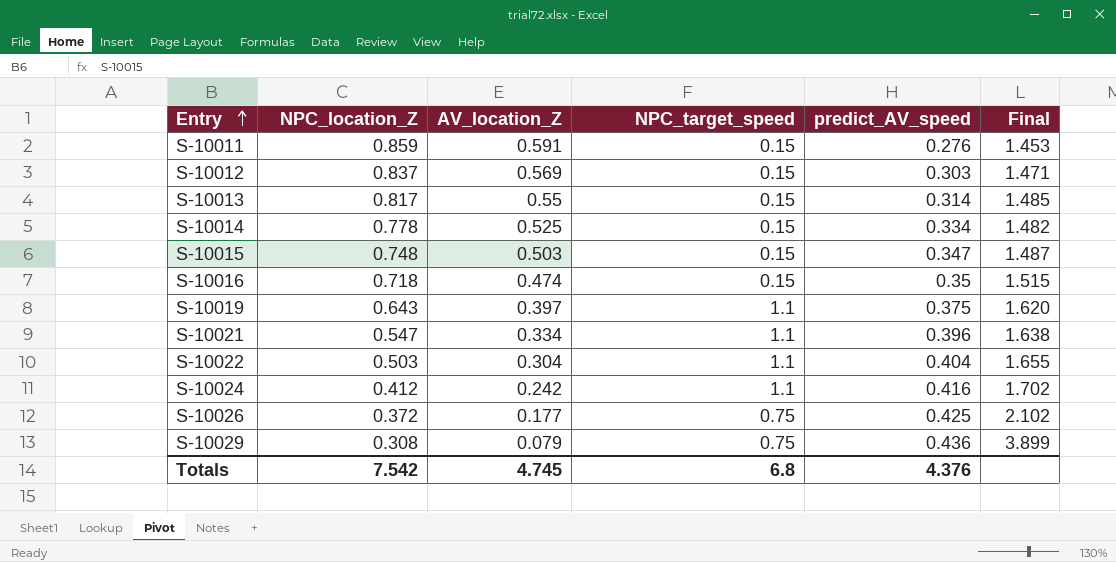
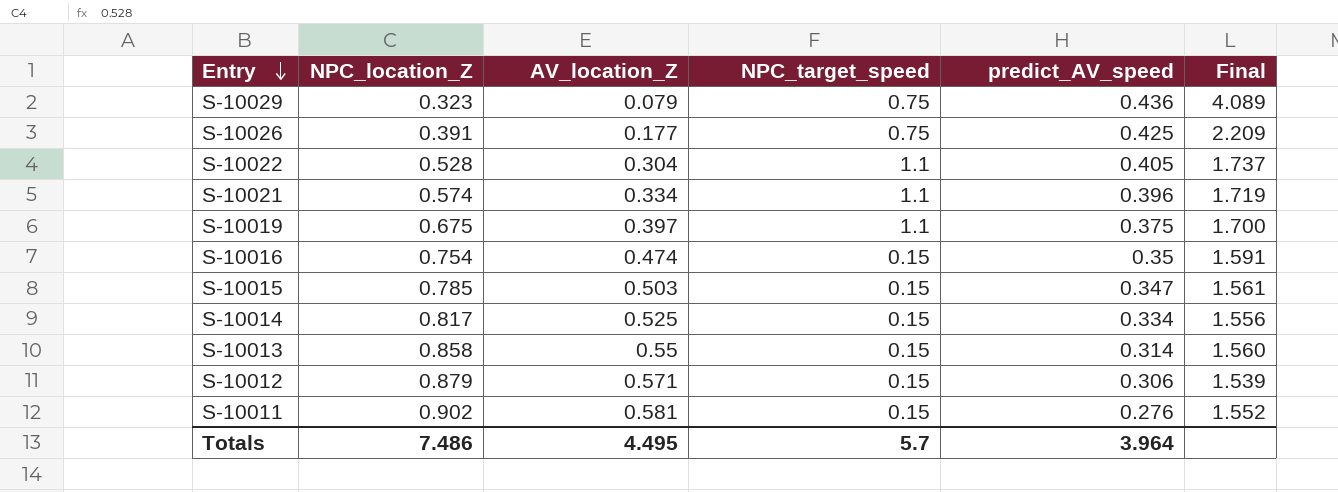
row order: Entry ascending -> Entry descending
row S-10024: 0.412 | 0.242 | 1.1 | 0.416 | 1.702 -> none
S-10029 | NPC_location_Z: 0.308 -> 0.323
S-10029 | Final: 3.899 -> 4.089
S-10026 | NPC_location_Z: 0.372 -> 0.391
S-10026 | Final: 2.102 -> 2.209
S-10022 | NPC_location_Z: 0.503 -> 0.528
S-10022 | predict_AV_speed: 0.404 -> 0.405
S-10022 | Final: 1.655 -> 1.737
S-10021 | NPC_location_Z: 0.547 -> 0.574
S-10021 | Final: 1.638 -> 1.719
S-10019 | NPC_location_Z: 0.643 -> 0.675
S-10019 | Final: 1.620 -> 1.700
S-10016 | NPC_location_Z: 0.718 -> 0.754
S-10016 | Final: 1.515 -> 1.591
S-10015 | NPC_location_Z: 0.748 -> 0.785
S-10015 | Final: 1.487 -> 1.561
S-10014 | NPC_location_Z: 0.778 -> 0.817
S-10014 | Final: 1.482 -> 1.556
S-10013 | NPC_location_Z: 0.817 -> 0.858
S-10013 | Final: 1.485 -> 1.560
S-10012 | NPC_location_Z: 0.837 -> 0.879
S-10012 | AV_location_Z: 0.569 -> 0.571
S-10012 | predict_AV_speed: 0.303 -> 0.306
S-10012 | Final: 1.471 -> 1.539
S-10011 | NPC_location_Z: 0.859 -> 0.902
S-10011 | AV_location_Z: 0.591 -> 0.581
S-10011 | Final: 1.453 -> 1.552
Totals | NPC_location_Z: 7.542 -> 7.486
Totals | AV_location_Z: 4.745 -> 4.495
Totals | NPC_target_speed: 6.8 -> 5.7
Totals | predict_AV_speed: 4.376 -> 3.964

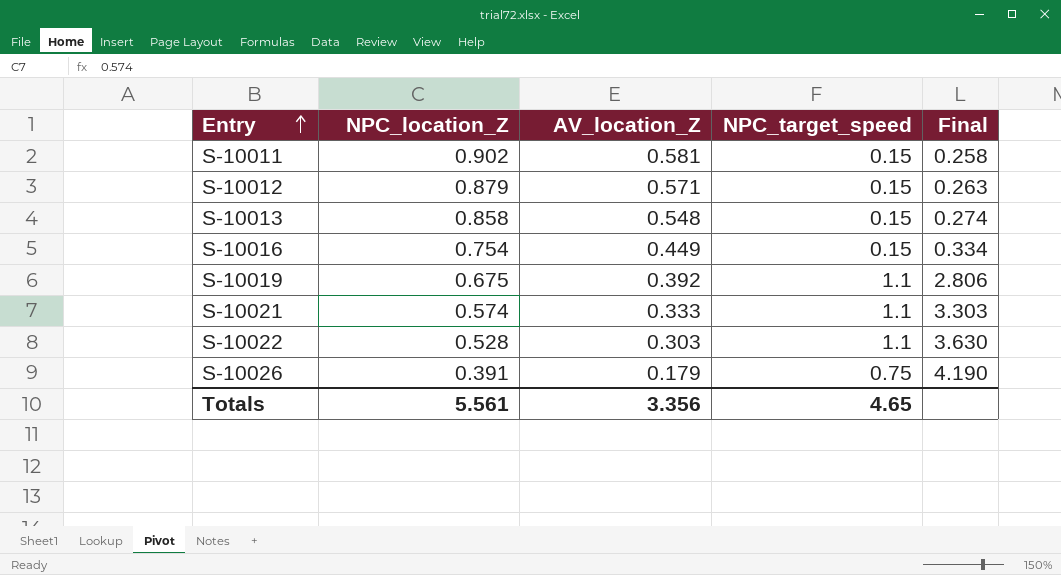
row order: Entry descending -> Entry ascending
column predict_AV_speed | position: 5 -> none
column Final | formula: [NPC_location_Z] / [AV_location_Z] -> [NPC_target_speed] / [AV_location_Z]
row S-10029: 0.323 | 0.079 | 0.75 | 0.436 | 4.089 -> none
row S-10015: 0.785 | 0.503 | 0.15 | 0.347 | 1.561 -> none
row S-10014: 0.817 | 0.525 | 0.15 | 0.334 | 1.556 -> none
S-10013 | AV_location_Z: 0.55 -> 0.548
S-10016 | AV_location_Z: 0.474 -> 0.449
S-10019 | AV_location_Z: 0.397 -> 0.392
S-10021 | AV_location_Z: 0.334 -> 0.333
S-10022 | AV_location_Z: 0.304 -> 0.303
S-10026 | AV_location_Z: 0.177 -> 0.179
Totals | NPC_location_Z: 7.486 -> 5.561
Totals | AV_location_Z: 4.495 -> 3.356
Totals | NPC_target_speed: 5.7 -> 4.65

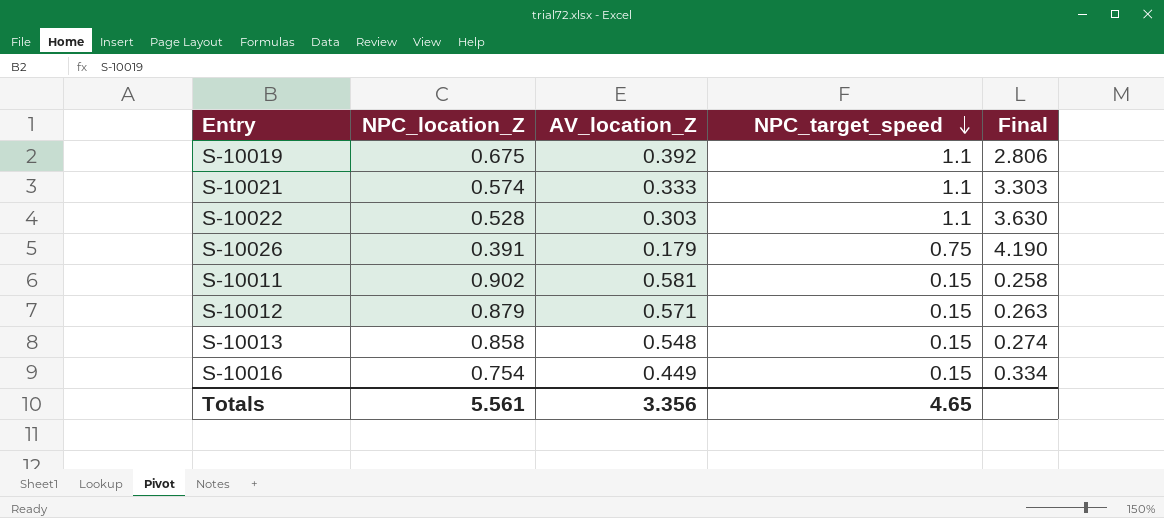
row order: Entry ascending -> NPC_target_speed descending

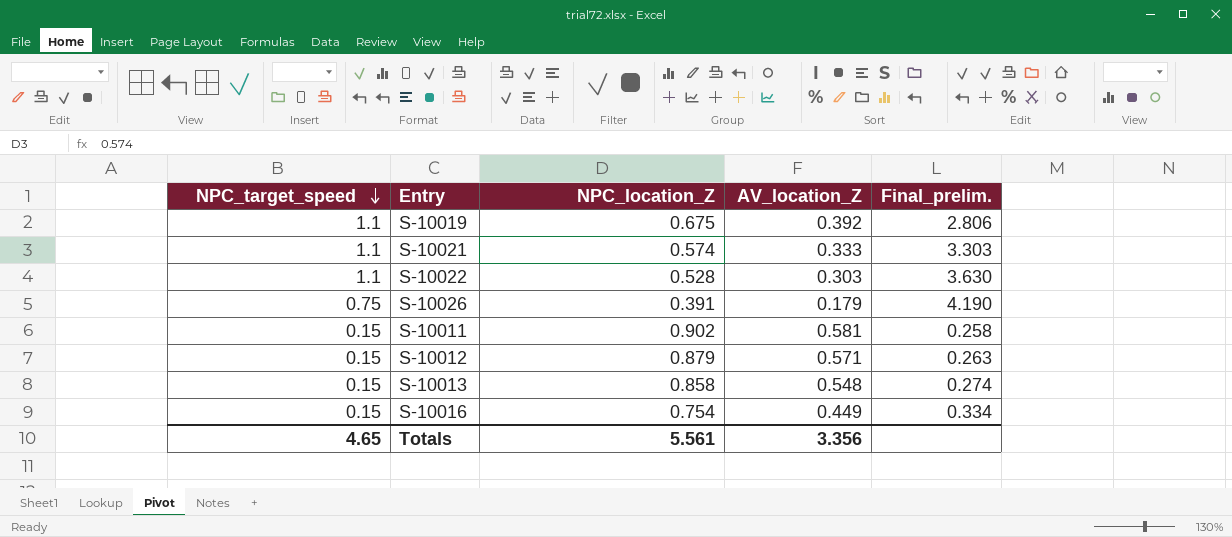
column NPC_target_speed | position: 4 -> 1
column name: Final -> Final_prelim.

